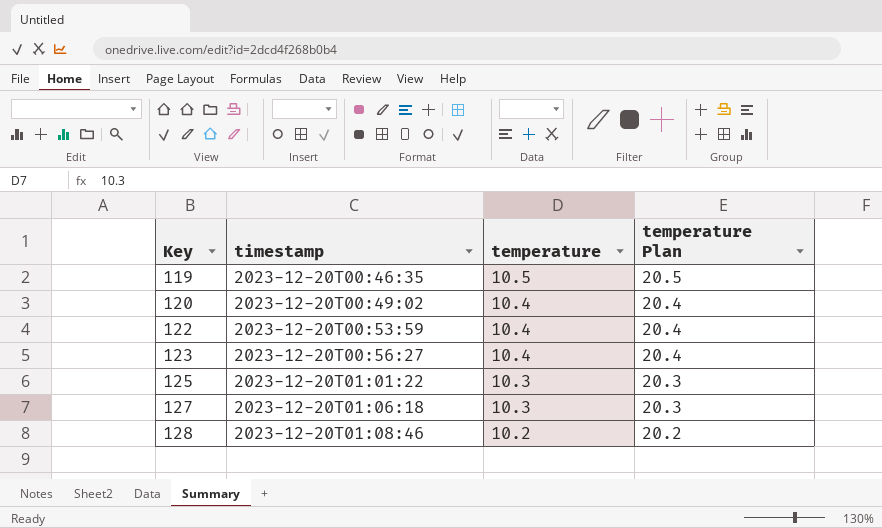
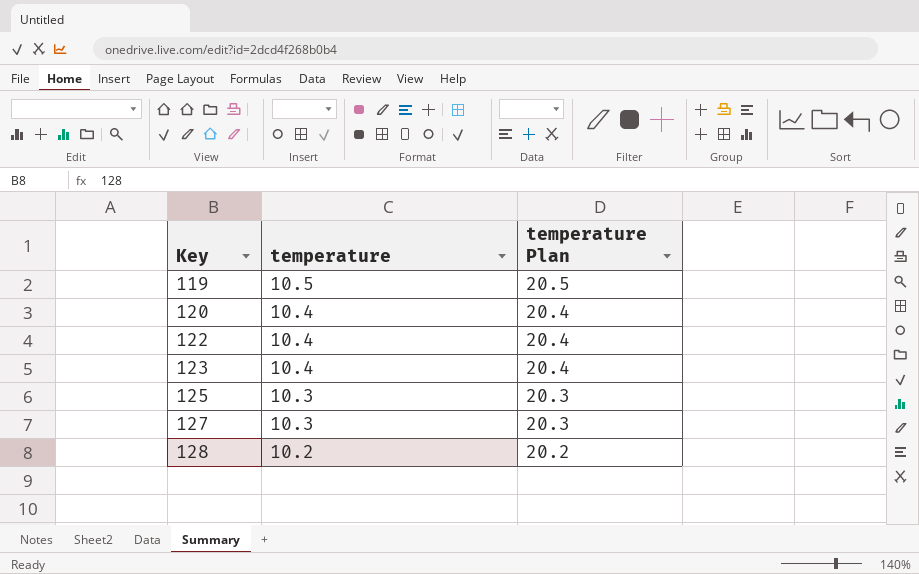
column timestamp | position: 2 -> none

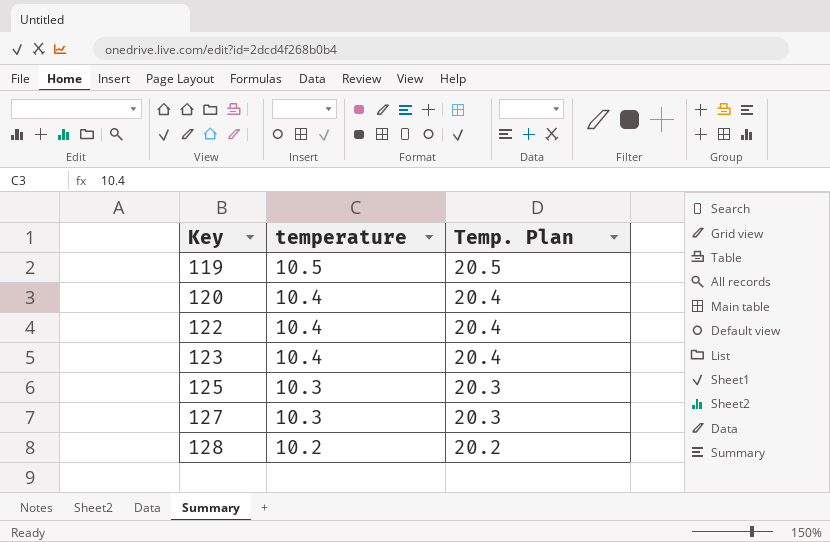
column name: temperature Plan -> Temp. Plan

